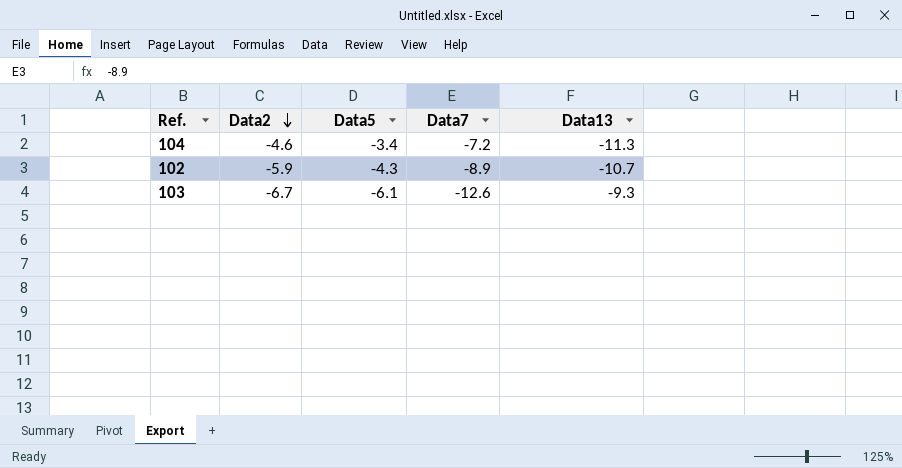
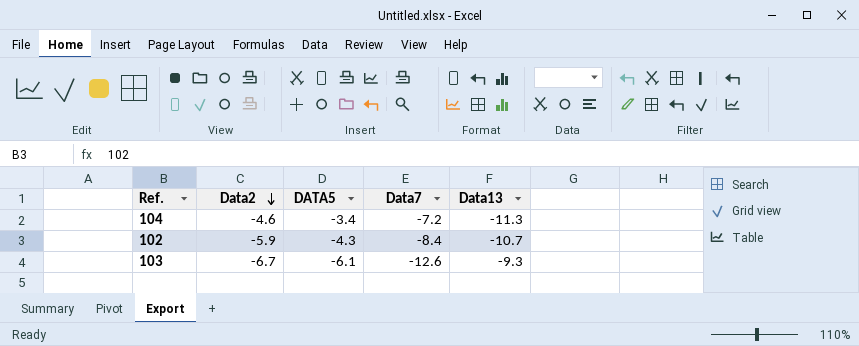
column name: Data5 -> DATA5
102 | Data7: -8.9 -> -8.4

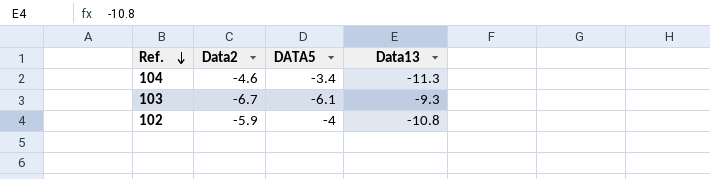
row order: Data2 descending -> Ref. descending
column Data7 | position: 4 -> none
102 | DATA5: -4.3 -> -4
102 | Data13: -10.7 -> -10.8

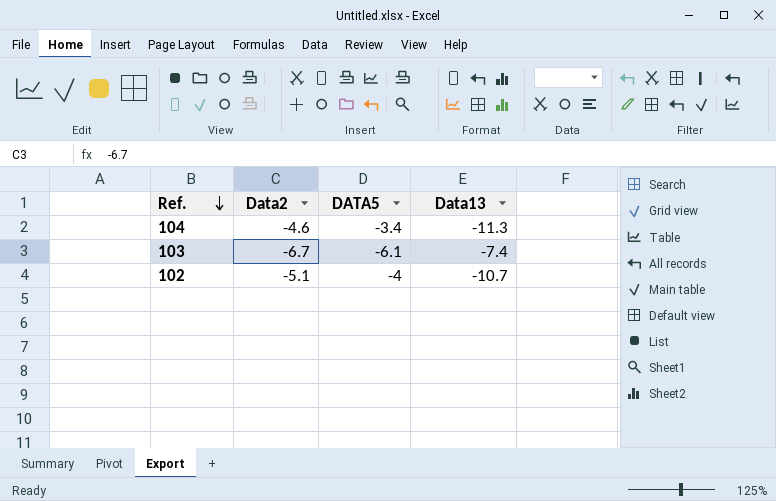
103 | Data13: -9.3 -> -7.4
102 | Data2: -5.9 -> -5.1
102 | Data13: -10.8 -> -10.7

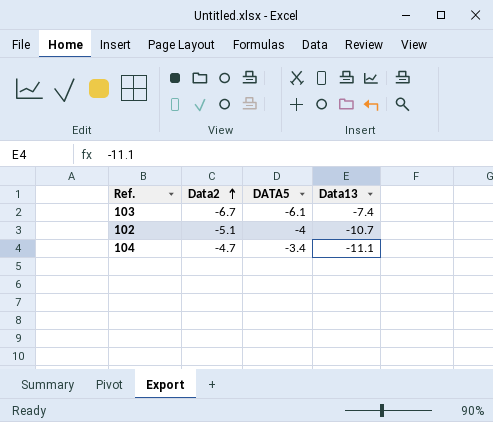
row order: Ref. descending -> Data2 ascending
104 | Data2: -4.6 -> -4.7
104 | Data13: -11.3 -> -11.1

